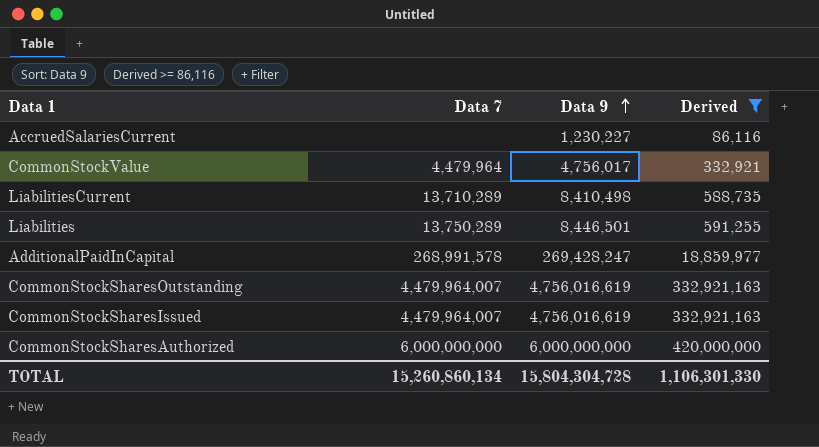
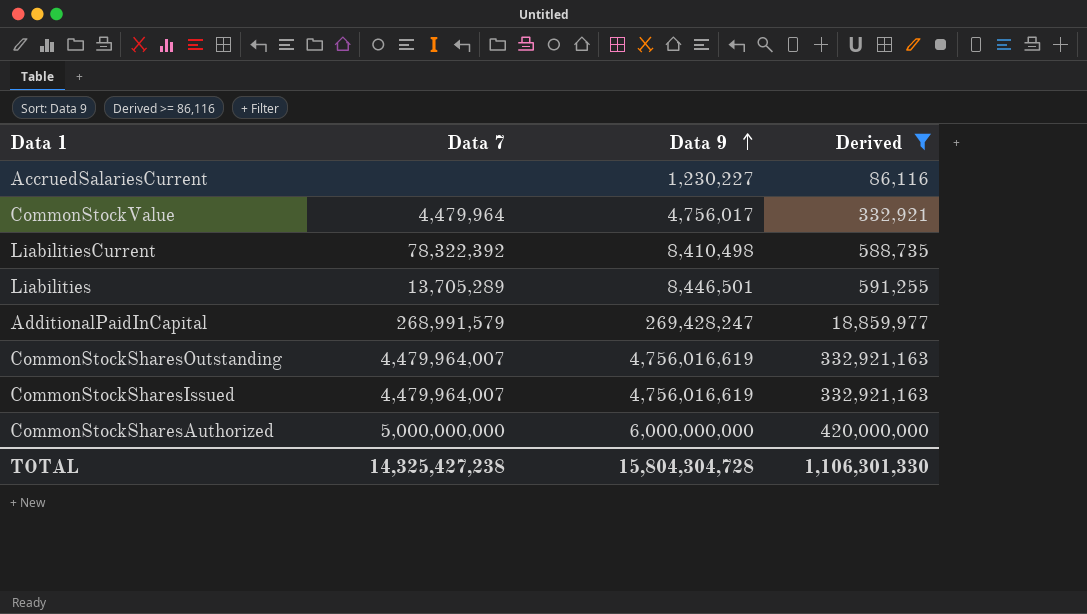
LiabilitiesCurrent | Data 7: 13,710,289 -> 78,322,392
Liabilities | Data 7: 13,750,289 -> 13,705,289
AdditionalPaidInCapital | Data 7: 268,991,578 -> 268,991,579
CommonStockSharesAuthorized | Data 7: 6,000,000,000 -> 5,000,000,000
TOTAL | Data 7: 15,260,860,134 -> 14,325,427,238

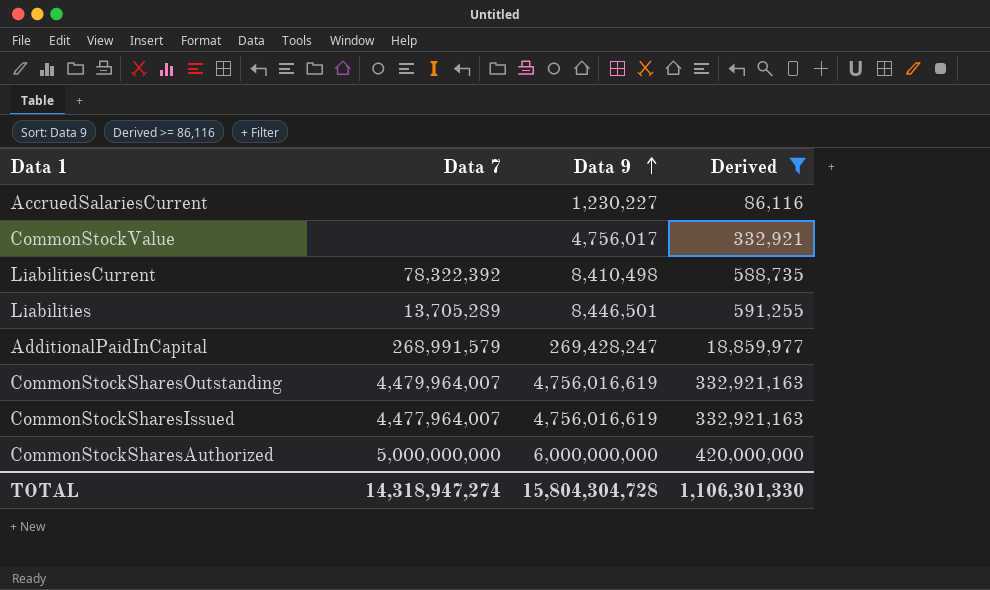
CommonStockValue | Data 7: 4,479,964 -> none
CommonStockSharesIssued | Data 7: 4,479,964,007 -> 4,477,964,007
TOTAL | Data 7: 14,325,427,238 -> 14,318,947,274

